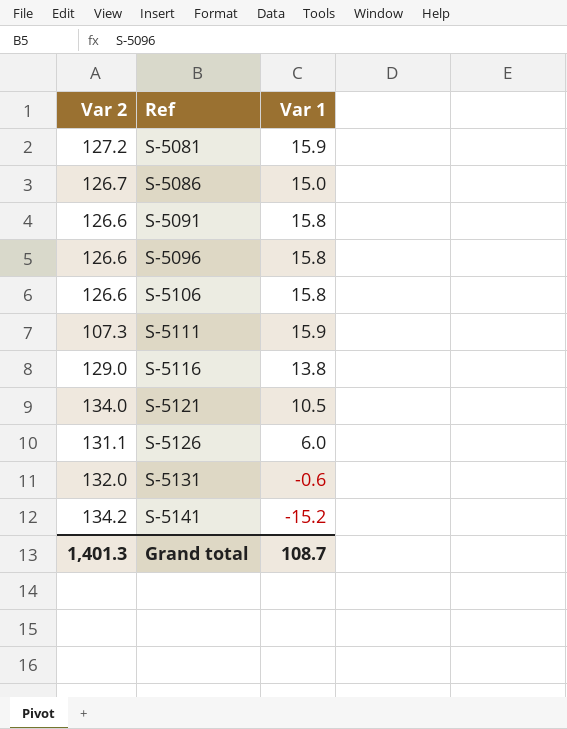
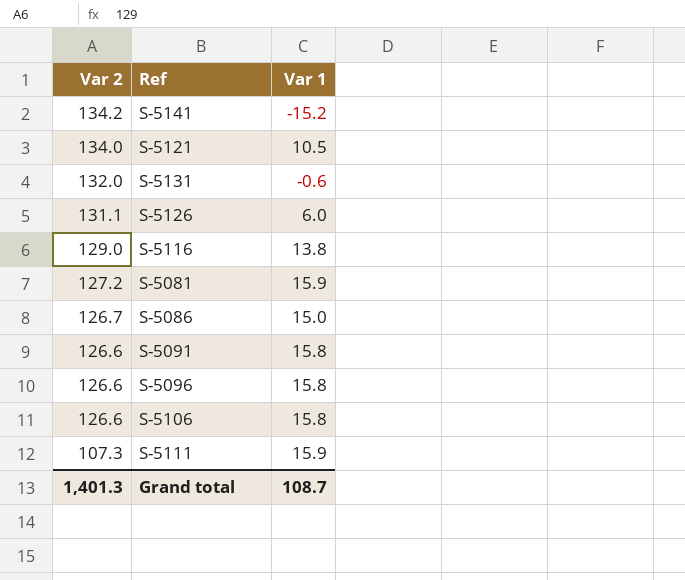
row order: Ref ascending -> Var 2 descending

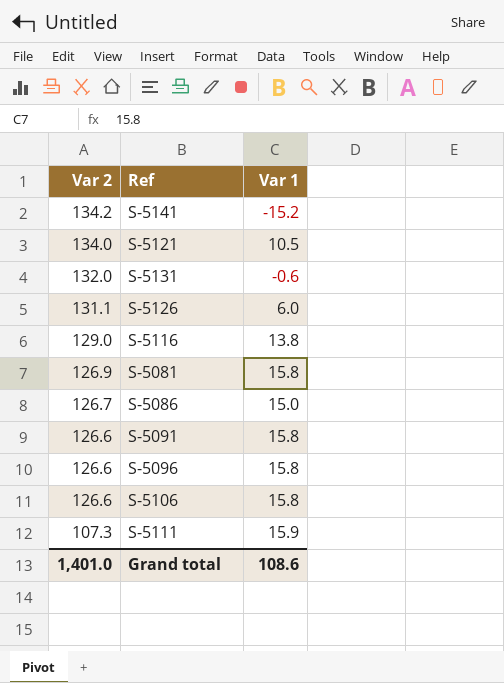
S-5081 | Var 2: 127.2 -> 126.9
S-5081 | Var 1: 15.9 -> 15.8
Grand total | Var 2: 1,401.3 -> 1,401.0
Grand total | Var 1: 108.7 -> 108.6

